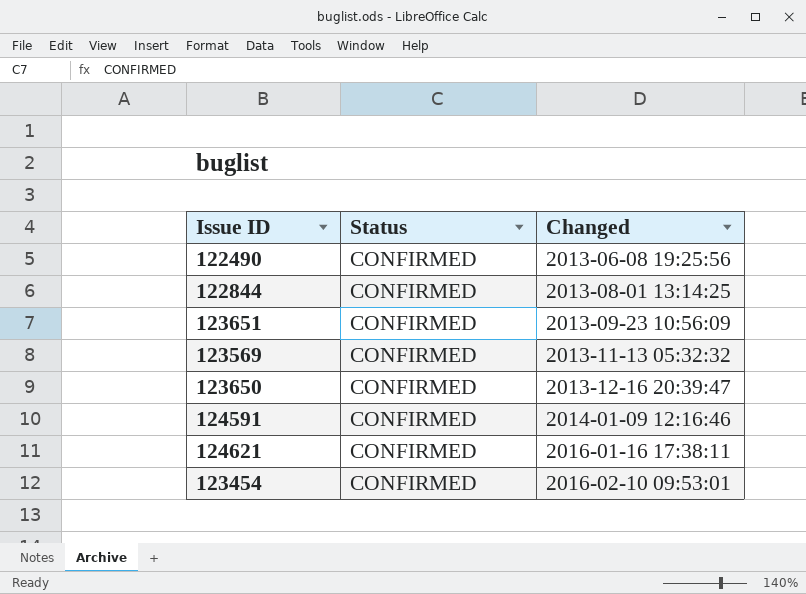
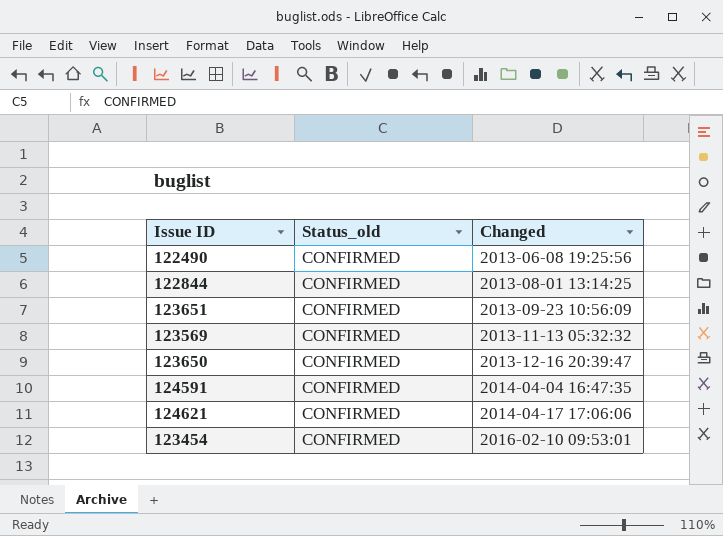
column name: Status -> Status_old
124591 | Changed: 2014-01-09 12:16:46 -> 2014-04-04 16:47:35
124621 | Changed: 2016-01-16 17:38:11 -> 2014-04-17 17:06:06

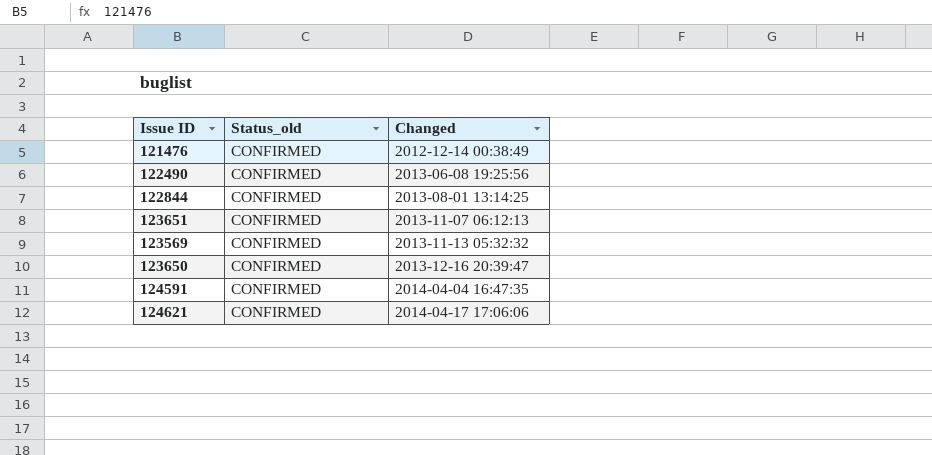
row 123454: CONFIRMED | 2016-02-10 09:53:01 -> none
row 121476: none -> CONFIRMED | 2012-12-14 00:38:49
123651 | Changed: 2013-09-23 10:56:09 -> 2013-11-07 06:12:13

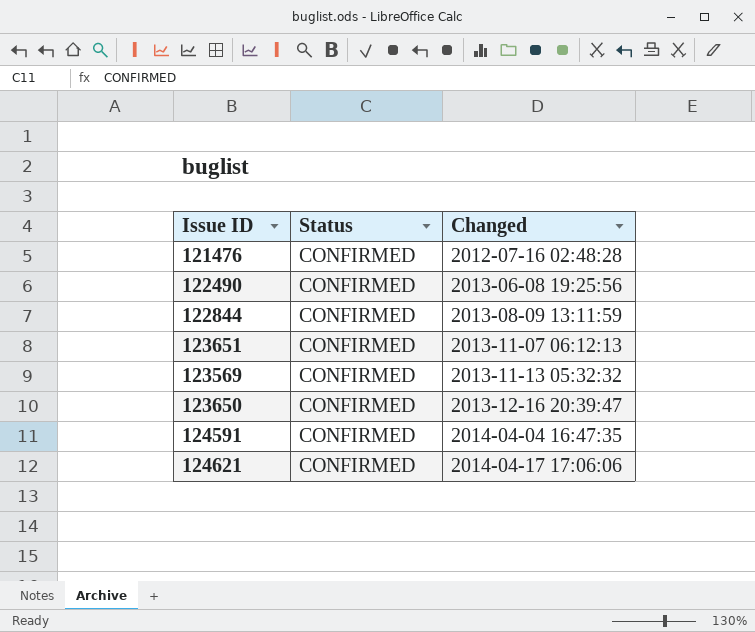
column name: Status_old -> Status
121476 | Changed: 2012-12-14 00:38:49 -> 2012-07-16 02:48:28
122844 | Changed: 2013-08-01 13:14:25 -> 2013-08-09 13:11:59

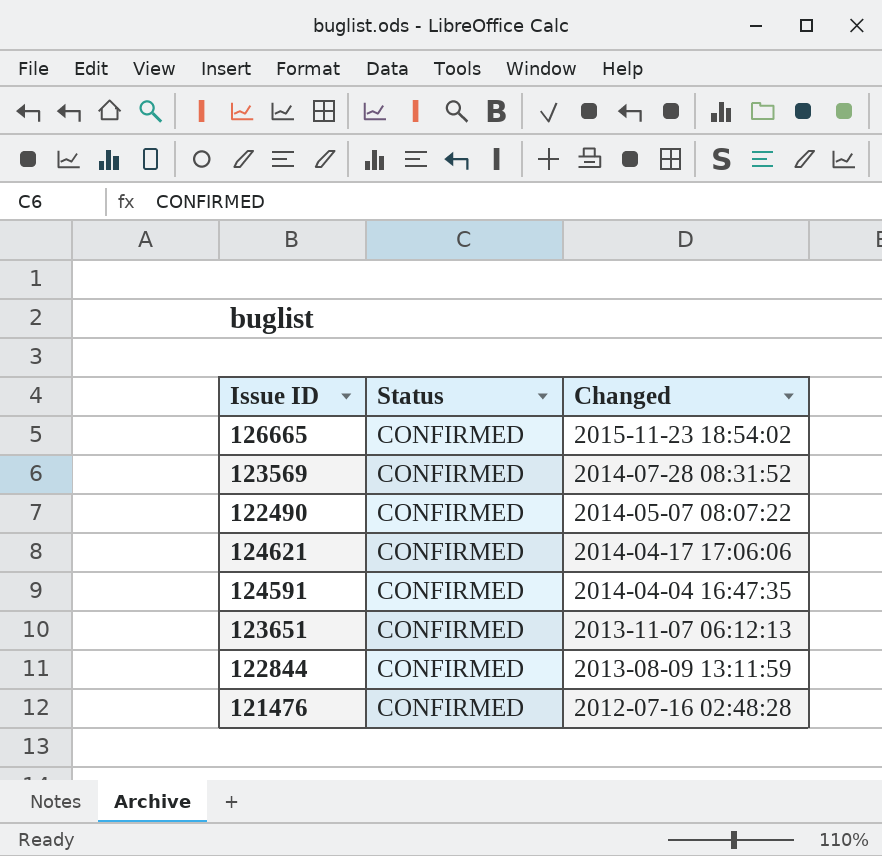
row order: Changed ascending -> Changed descending
row 123650: CONFIRMED | 2013-12-16 20:39:47 -> none
row 126665: none -> CONFIRMED | 2015-11-23 18:54:02
123569 | Changed: 2013-11-13 05:32:32 -> 2014-07-28 08:31:52
122490 | Changed: 2013-06-08 19:25:56 -> 2014-05-07 08:07:22

